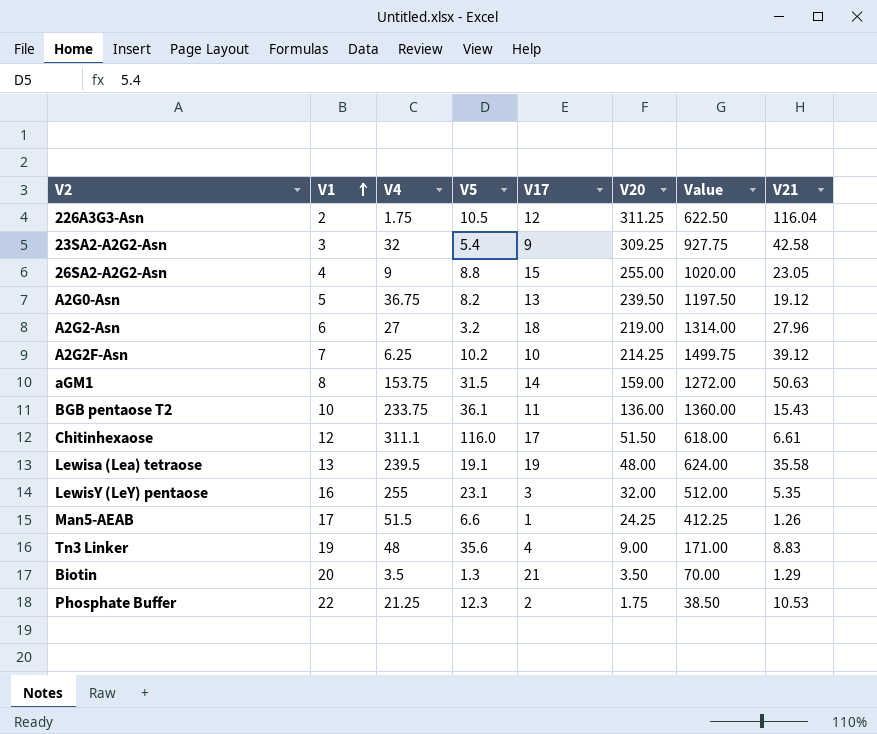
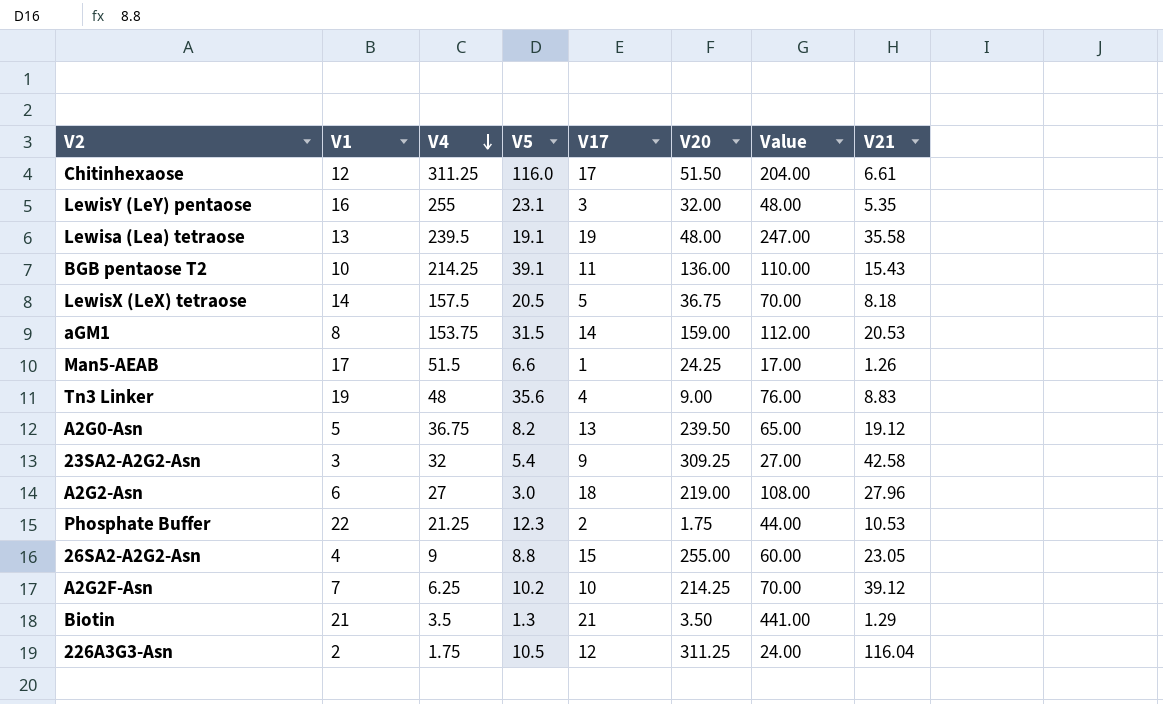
row order: V1 ascending -> V4 descending
column Value | formula: [V1] * [V20] -> [V1] * [V17]
Chitinhexaose | V4: 311.1 -> 311.25
BGB pentaose T2 | V4: 233.75 -> 214.25
BGB pentaose T2 | V5: 36.1 -> 39.1
row LewisX (LeX) tetraose: none -> 14 | 157.5 | 20.5 | 5 | 36.75 | 70.00 | 8.18
aGM1 | V21: 50.63 -> 20.53
A2G2-Asn | V5: 3.2 -> 3.0
Biotin | V1: 20 -> 21

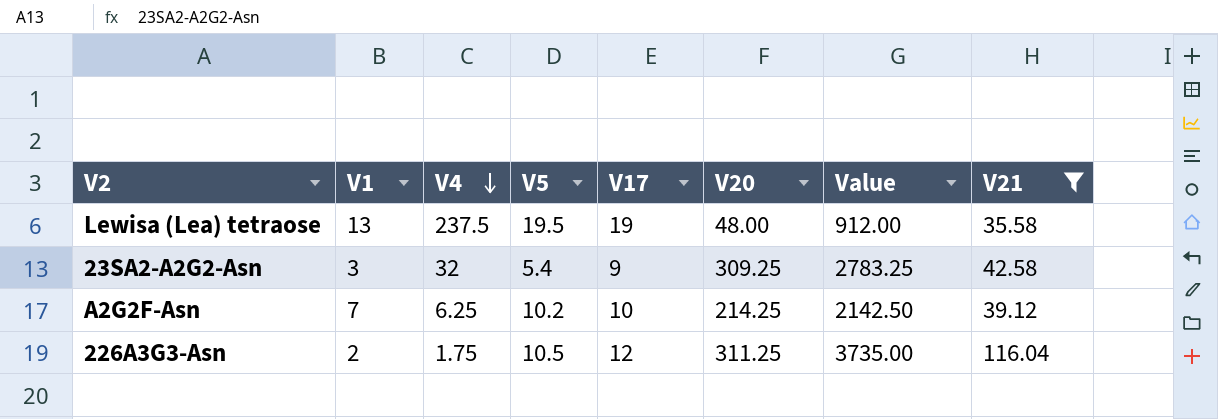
filter: none -> V21 >= 35.58
column Value | formula: [V1] * [V17] -> [V17] * [V20]
Lewisa (Lea) tetraose | V4: 239.5 -> 237.5
Lewisa (Lea) tetraose | V5: 19.1 -> 19.5

